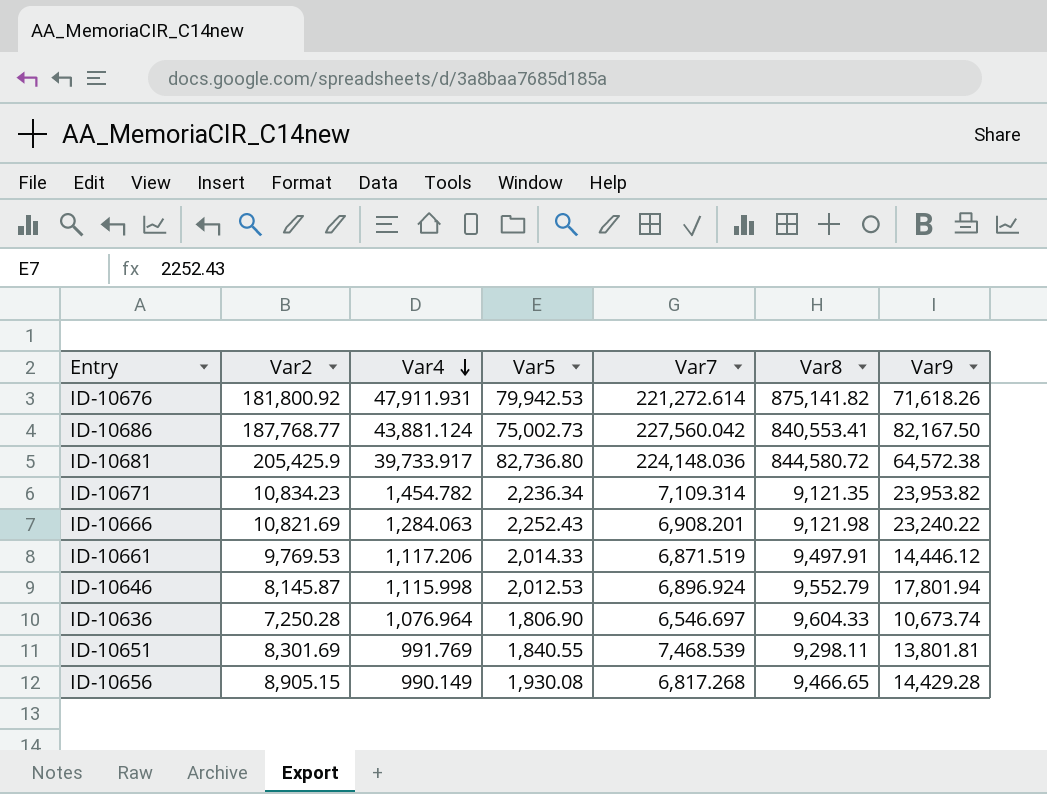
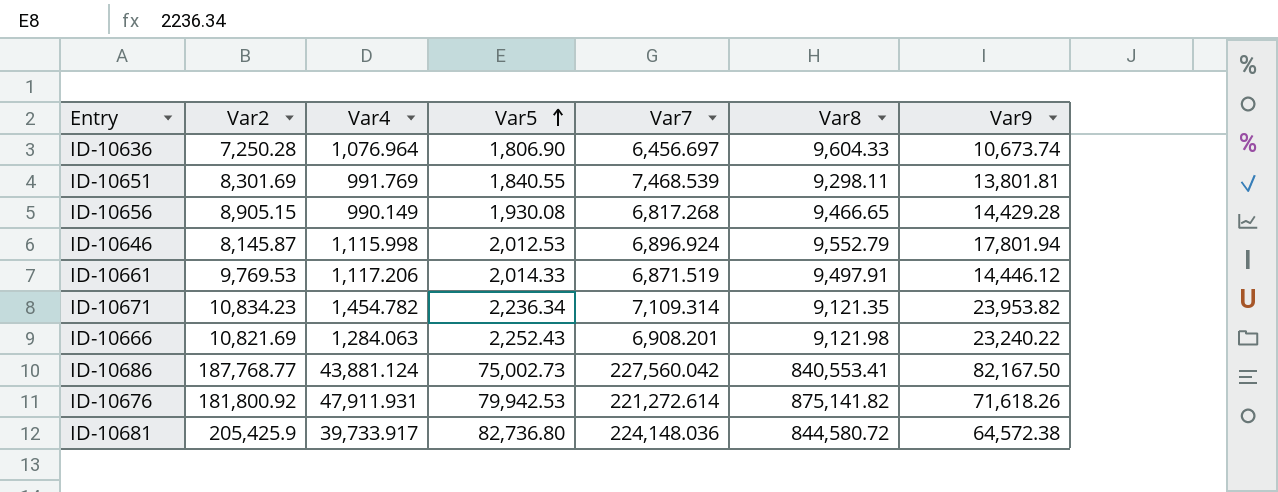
row order: Var4 descending -> Var5 ascending
ID-10636 | Var7: 6,546.697 -> 6,456.697

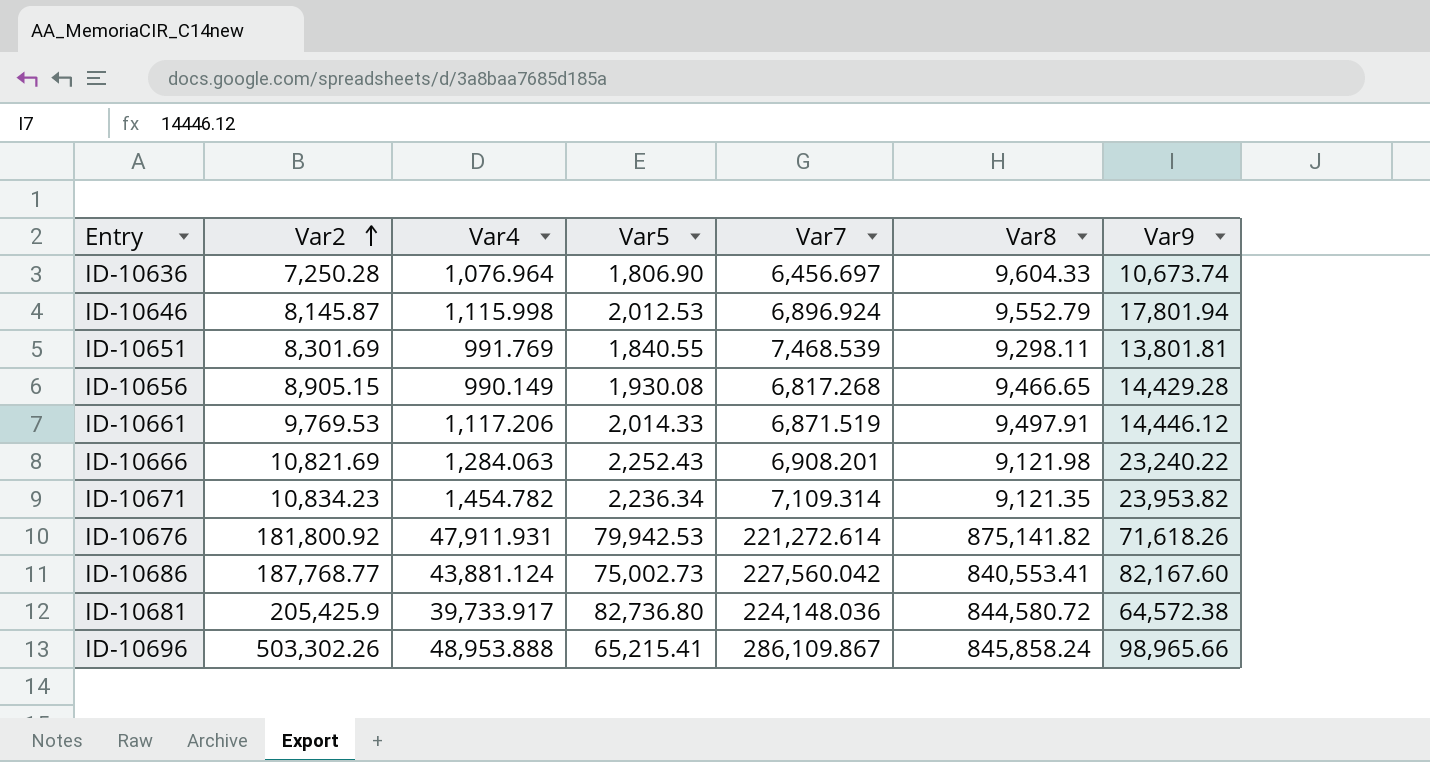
row order: Var5 ascending -> Var2 ascending
ID-10686 | Var9: 82,167.50 -> 82,167.60
row ID-10696: none -> 503,302.26 | 48,953.888 | 65,215.41 | 286,109.867 | 845,858.24 | 98,965.66

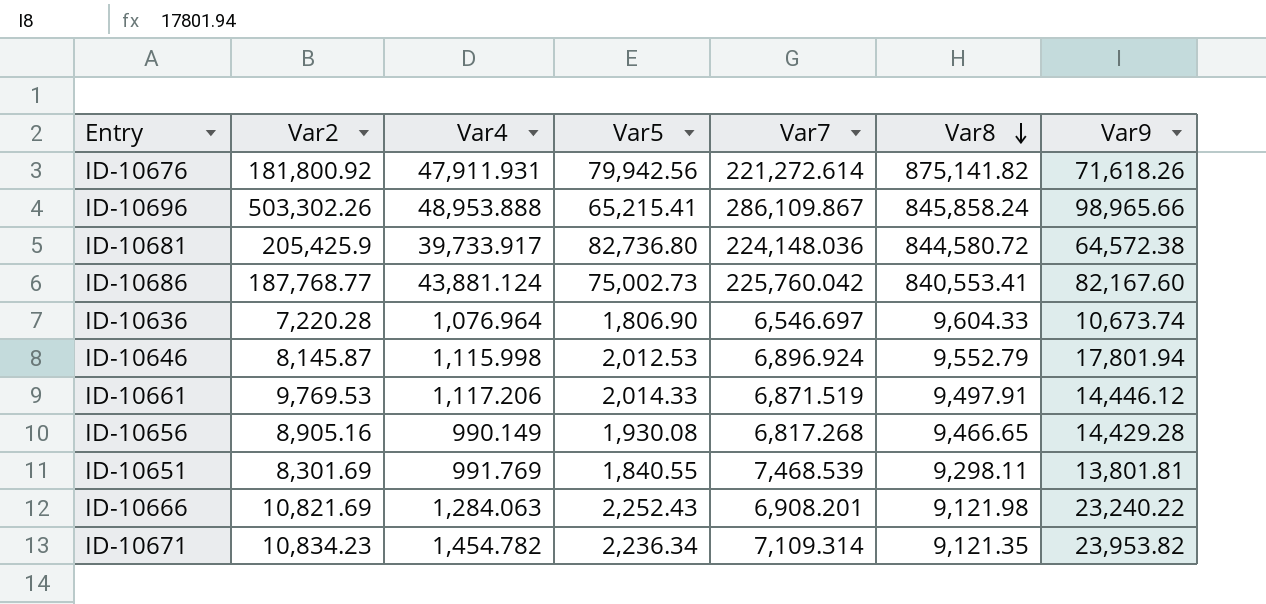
row order: Var2 ascending -> Var8 descending
ID-10676 | Var5: 79,942.53 -> 79,942.56
ID-10686 | Var7: 227,560.042 -> 225,760.042
ID-10636 | Var2: 7,250.28 -> 7,220.28
ID-10636 | Var7: 6,456.697 -> 6,546.697
ID-10656 | Var2: 8,905.15 -> 8,905.16

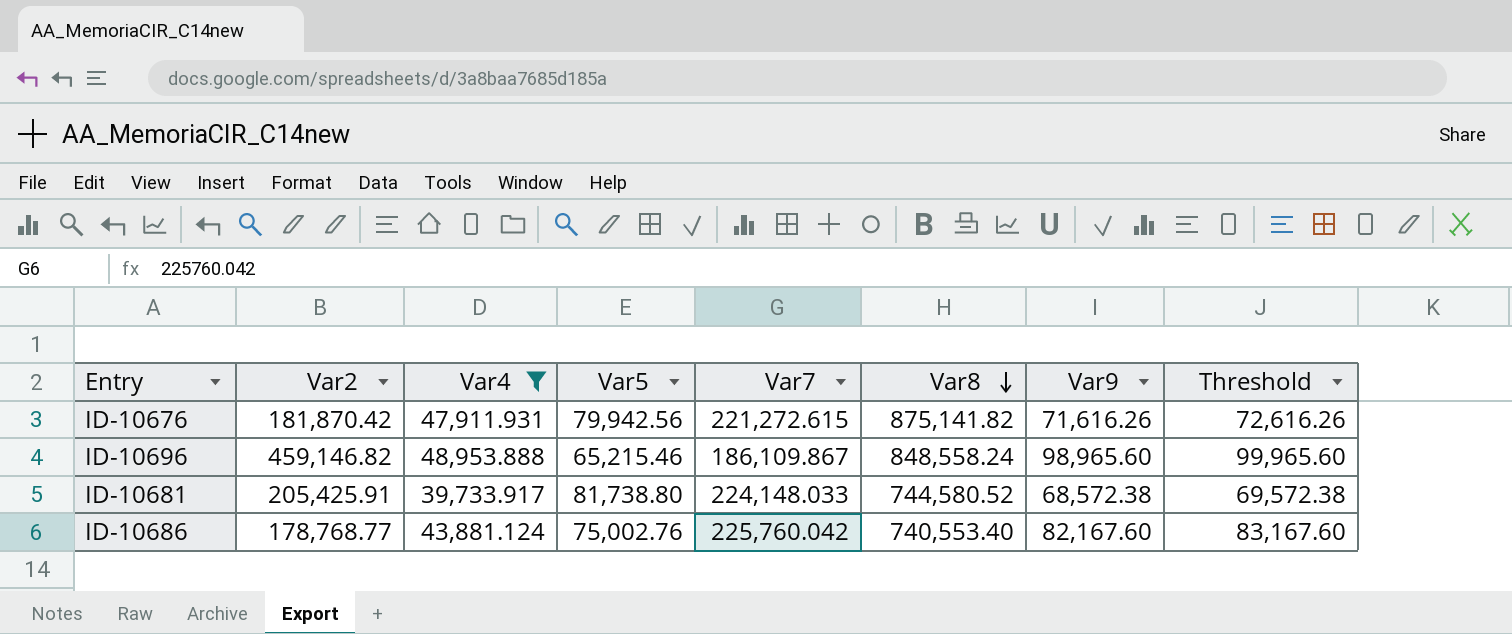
filter: none -> Var4 >= 39,733.917
column Threshold | formula: none -> [Var9] + 1000
ID-10676 | Var2: 181,800.92 -> 181,870.42
ID-10676 | Var7: 221,272.614 -> 221,272.615
ID-10676 | Var9: 71,618.26 -> 71,616.26
ID-10696 | Var2: 503,302.26 -> 459,146.82
ID-10696 | Var5: 65,215.41 -> 65,215.46
ID-10696 | Var7: 286,109.867 -> 186,109.867
ID-10696 | Var8: 845,858.24 -> 848,558.24
ID-10696 | Var9: 98,965.66 -> 98,965.60
ID-10681 | Var2: 205,425.9 -> 205,425.91
ID-10681 | Var5: 82,736.80 -> 81,738.80
ID-10681 | Var7: 224,148.036 -> 224,148.033
ID-10681 | Var8: 844,580.72 -> 744,580.52
ID-10681 | Var9: 64,572.38 -> 68,572.38
ID-10686 | Var2: 187,768.77 -> 178,768.77
ID-10686 | Var5: 75,002.73 -> 75,002.76
ID-10686 | Var8: 840,553.41 -> 740,553.40

